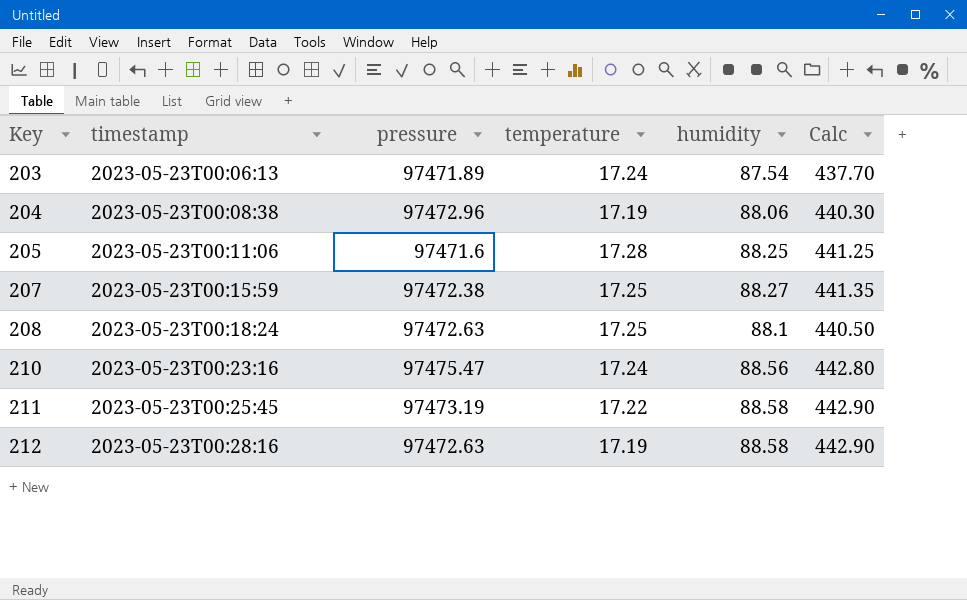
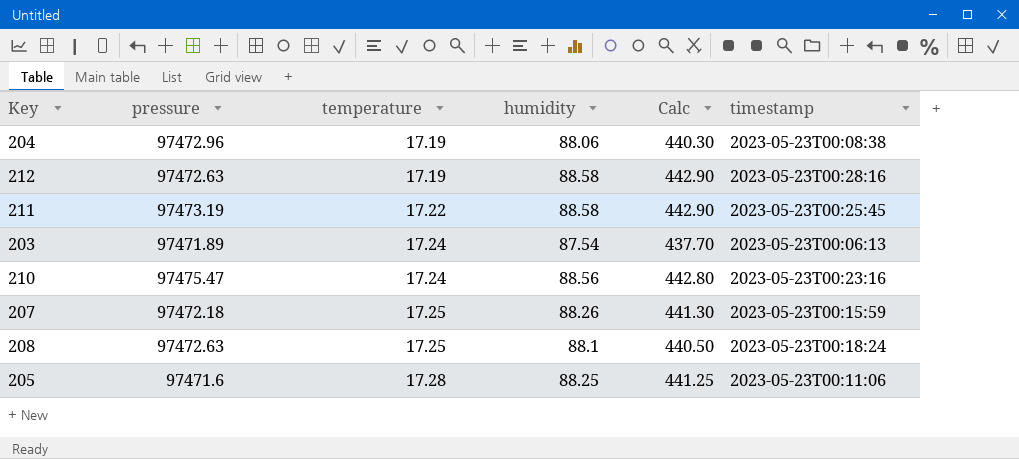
row order: Key ascending -> temperature ascending
column timestamp | position: 2 -> 6
207 | pressure: 97472.38 -> 97472.18
207 | humidity: 88.27 -> 88.26
207 | Calc: 441.35 -> 441.30

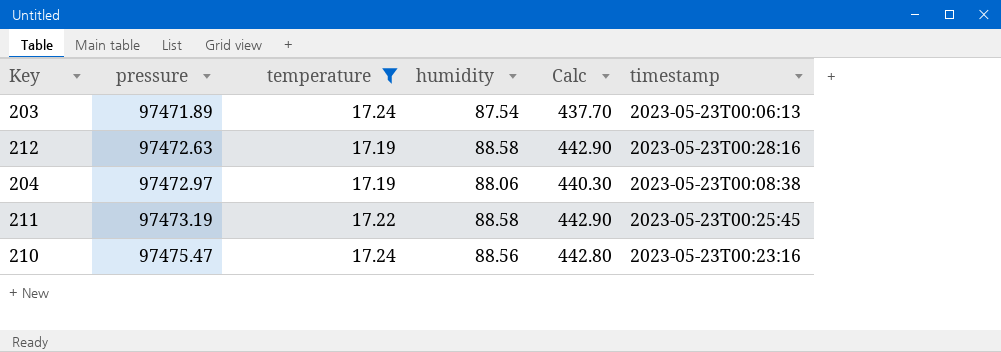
filter: none -> temperature <= 17.24
row order: temperature ascending -> pressure ascending
204 | pressure: 97472.96 -> 97472.97

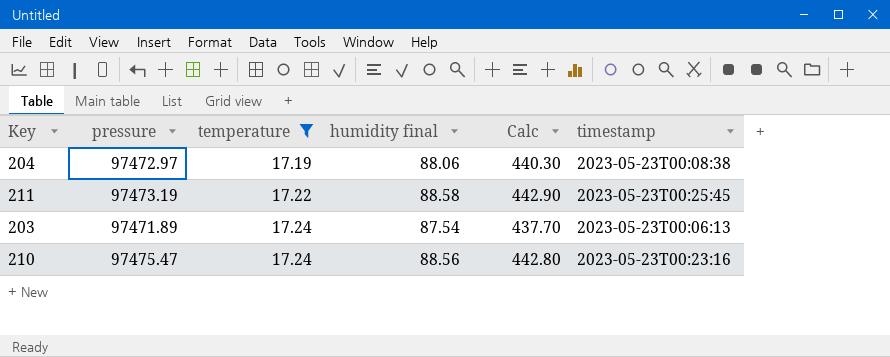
row order: pressure ascending -> temperature ascending
column name: humidity -> humidity final
row 212: 97472.63 | 17.19 | 88.58 | 442.90 | 2023-05-23T00:28:16 -> none

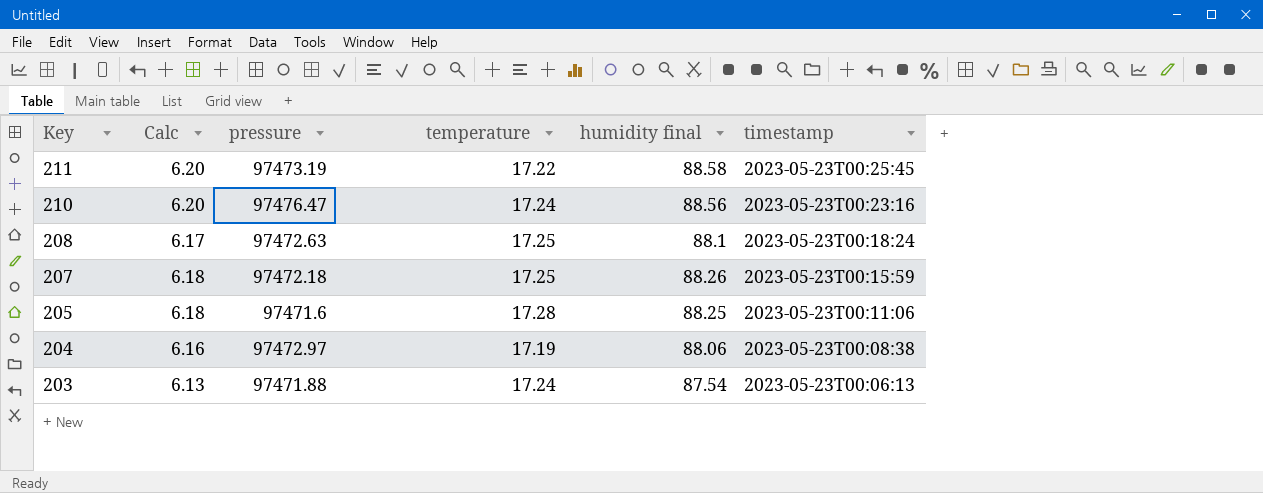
filter: temperature <= 17.24 -> none
row order: temperature ascending -> Key descending
column Calc | formula: [humidity final] * 5 -> [humidity final] * 0.07
column Calc | position: 5 -> 2
210 | pressure: 97475.47 -> 97476.47
203 | pressure: 97471.89 -> 97471.88

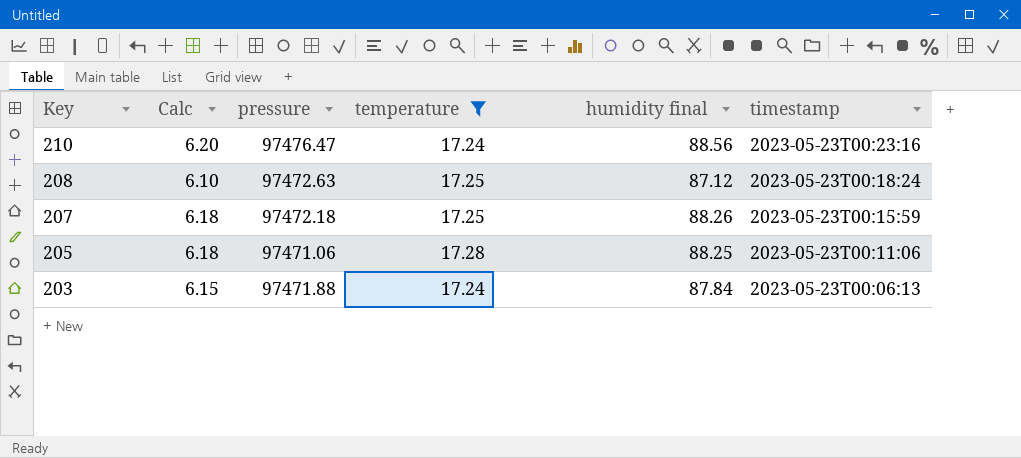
filter: none -> temperature >= 17.24
208 | Calc: 6.17 -> 6.10
208 | humidity final: 88.1 -> 87.12
205 | pressure: 97471.6 -> 97471.06
203 | Calc: 6.13 -> 6.15
203 | humidity final: 87.54 -> 87.84

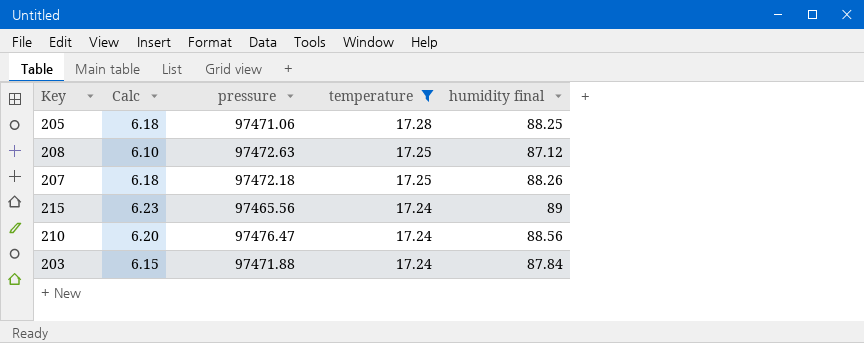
row order: Key descending -> temperature descending
column timestamp | position: 6 -> none
row 215: none -> 6.23 | 97465.56 | 17.24 | 89

